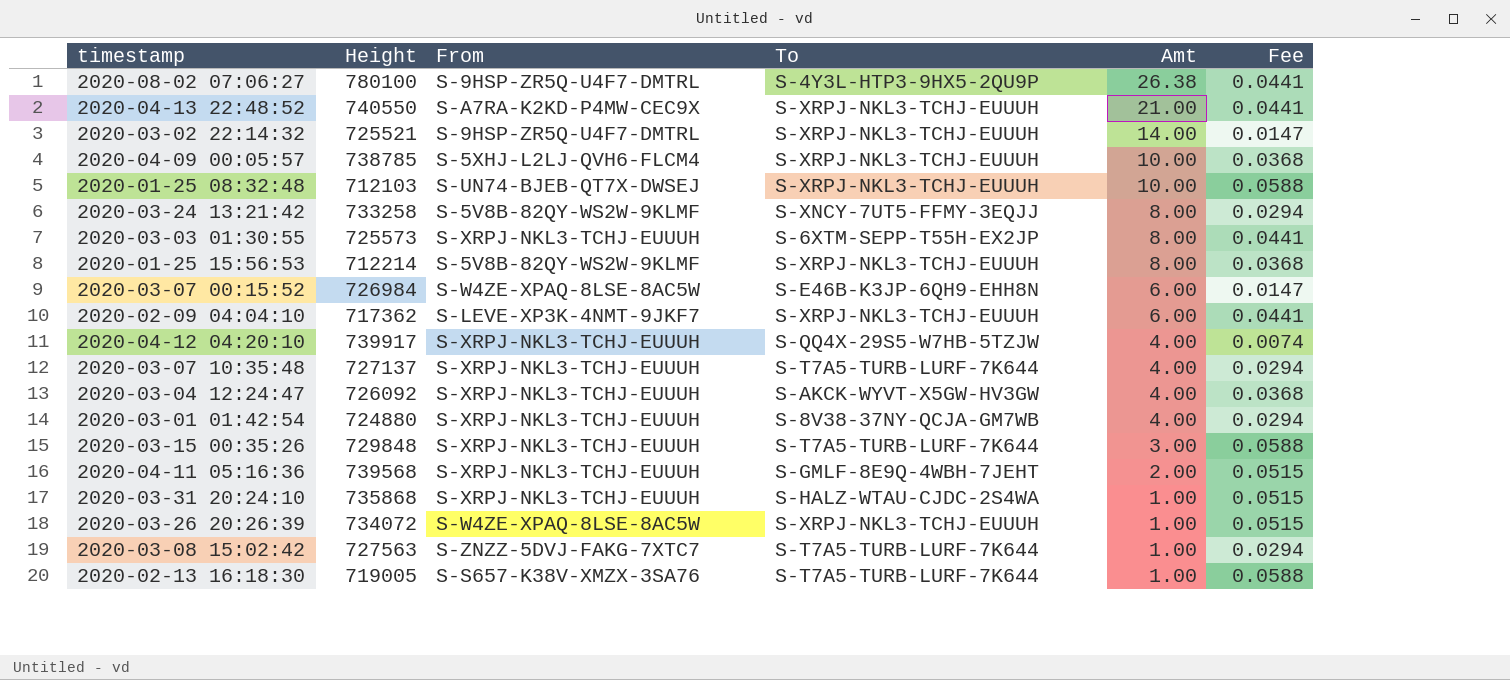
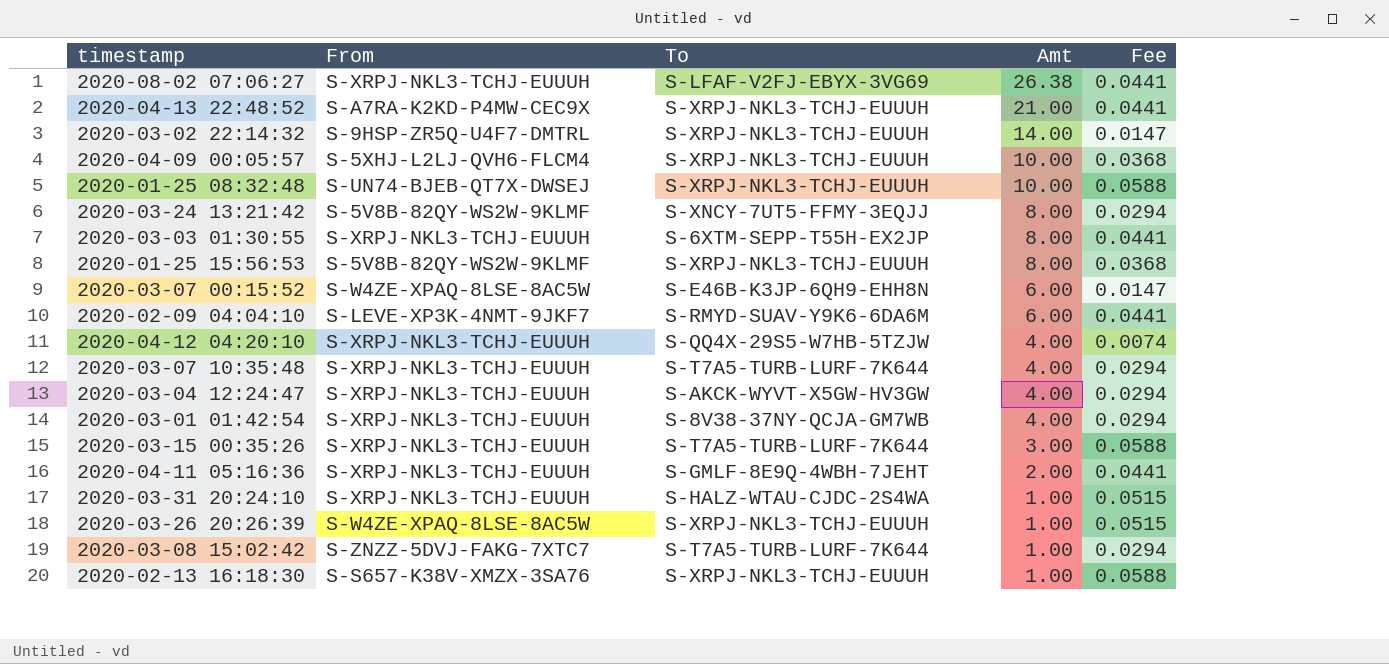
column Height | position: 2 -> none
2020-08-02 07:06:27 | From: S-9HSP-ZR5Q-U4F7-DMTRL -> S-XRPJ-NKL3-TCHJ-EUUUH
2020-08-02 07:06:27 | To: S-4Y3L-HTP3-9HX5-2QU9P -> S-LFAF-V2FJ-EBYX-3VG69
2020-02-09 04:04:10 | To: S-XRPJ-NKL3-TCHJ-EUUUH -> S-RMYD-SUAV-Y9K6-6DA6M
2020-03-04 12:24:47 | Fee: 0.0368 -> 0.0294
2020-04-11 05:16:36 | Fee: 0.0515 -> 0.0441
2020-02-13 16:18:30 | To: S-T7A5-TURB-LURF-7K644 -> S-XRPJ-NKL3-TCHJ-EUUUH

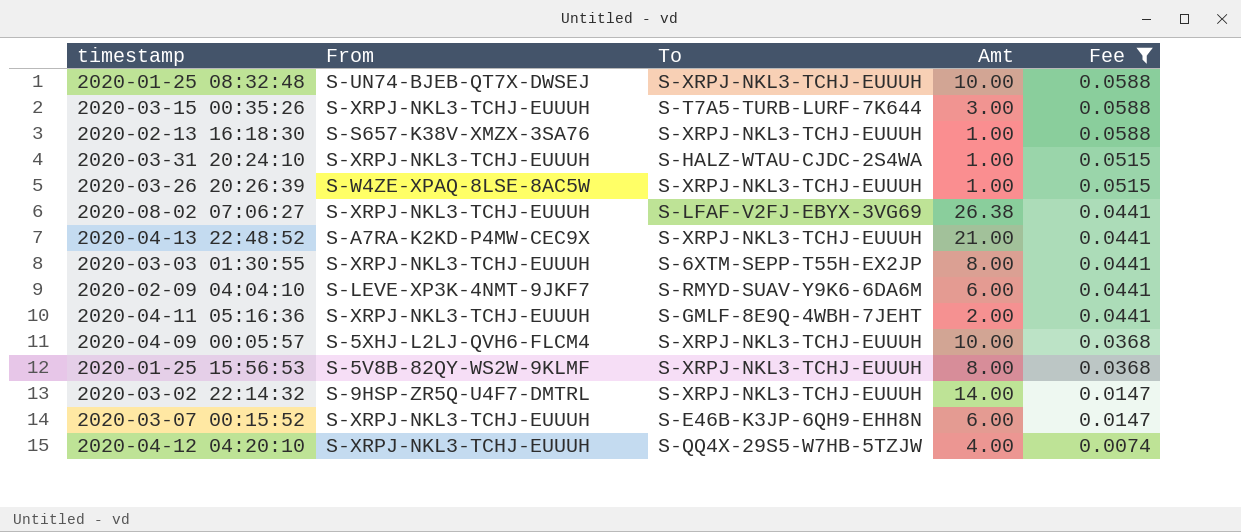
filter: none -> Fee != 0.0294
row order: Amt descending -> Fee descending
2020-03-07 00:15:52 | From: S-W4ZE-XPAQ-8LSE-8AC5W -> S-XRPJ-NKL3-TCHJ-EUUUH

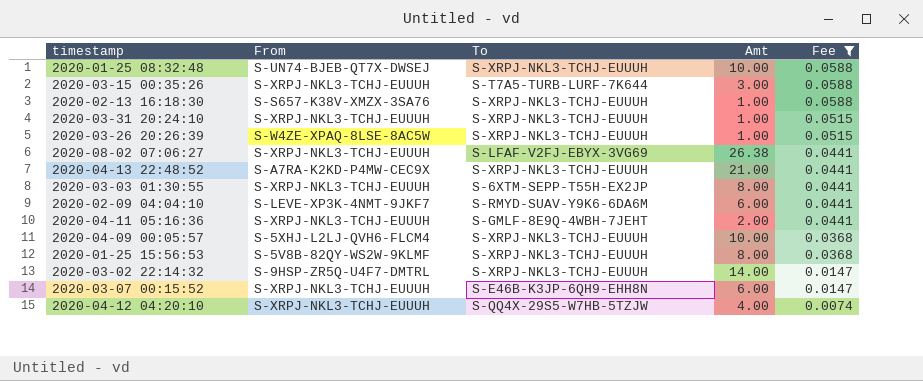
2020-03-31 20:24:10 | To: S-HALZ-WTAU-CJDC-2S4WA -> S-XRPJ-NKL3-TCHJ-EUUUH

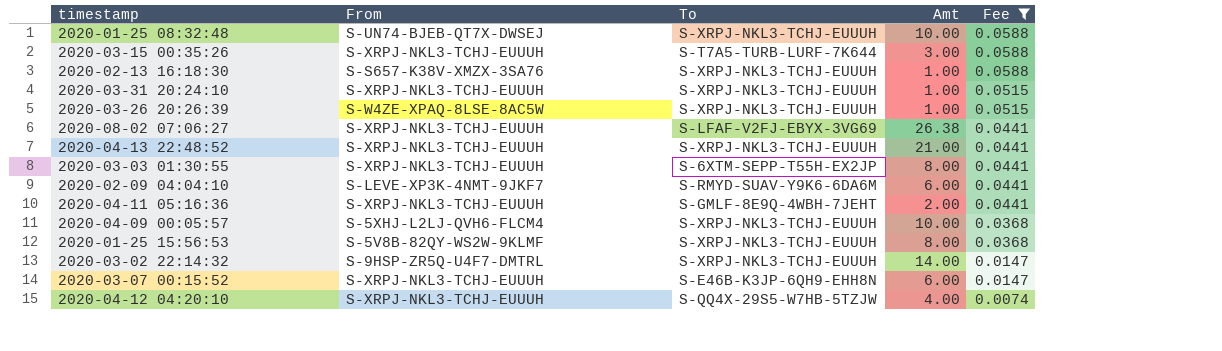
2020-04-13 22:48:52 | From: S-A7RA-K2KD-P4MW-CEC9X -> S-XRPJ-NKL3-TCHJ-EUUUH

